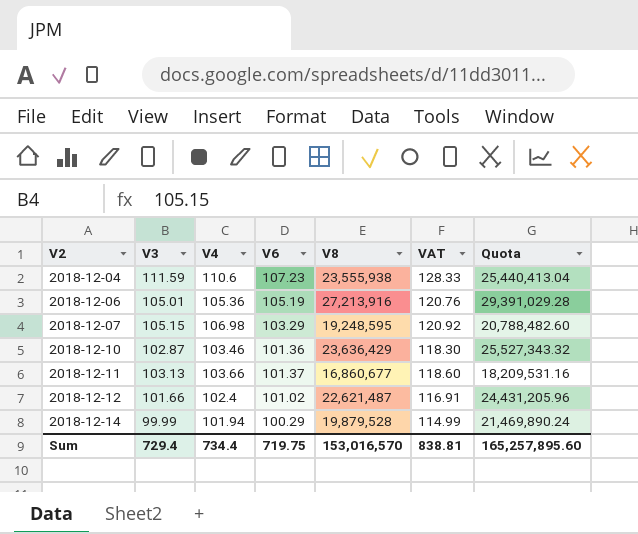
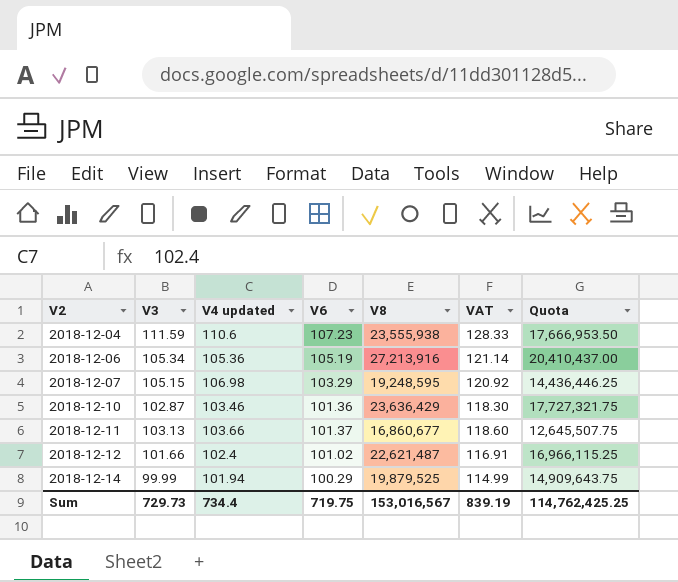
column name: V4 -> V4 updated
column Quota | formula: [V8] * 1.08 -> [V8] * 0.75
2018-12-06 | V3: 105.01 -> 105.34
2018-12-06 | VAT: 120.76 -> 121.14
2018-12-14 | V8: 19,879,528 -> 19,879,525
Sum | V3: 729.4 -> 729.73
Sum | V8: 153,016,570 -> 153,016,567
Sum | VAT: 838.81 -> 839.19
Sum | Quota: 165,257,895.60 -> 114,762,425.25

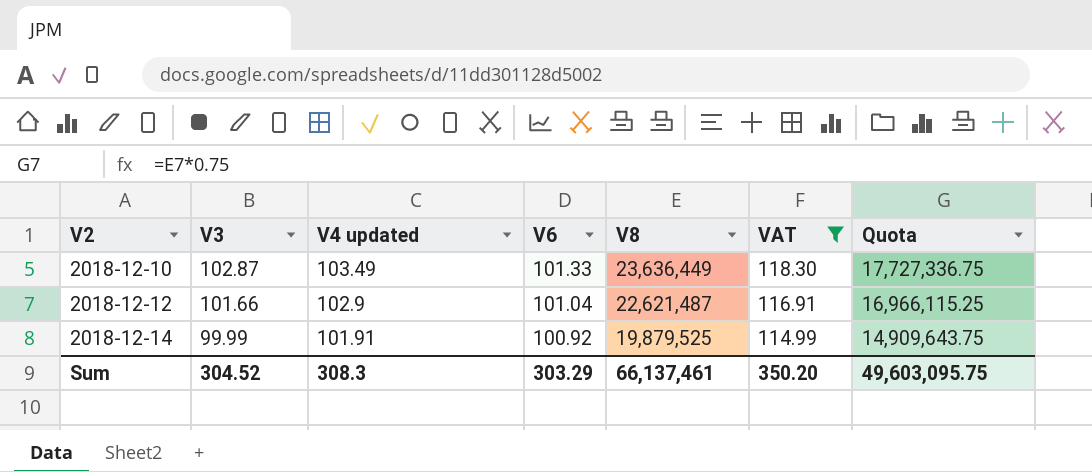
filter: none -> VAT <= 118.30
2018-12-10 | V4 updated: 103.46 -> 103.49
2018-12-10 | V6: 101.36 -> 101.33
2018-12-10 | V8: 23,636,429 -> 23,636,449
2018-12-10 | Quota: 17,727,321.75 -> 17,727,336.75
2018-12-12 | V4 updated: 102.4 -> 102.9
2018-12-12 | V6: 101.02 -> 101.04
2018-12-14 | V4 updated: 101.94 -> 101.91
2018-12-14 | V6: 100.29 -> 100.92
Sum | V3: 729.73 -> 304.52
Sum | V4 updated: 734.4 -> 308.3
Sum | V6: 719.75 -> 303.29
Sum | V8: 153,016,567 -> 66,137,461
Sum | VAT: 839.19 -> 350.20
Sum | Quota: 114,762,425.25 -> 49,603,095.75

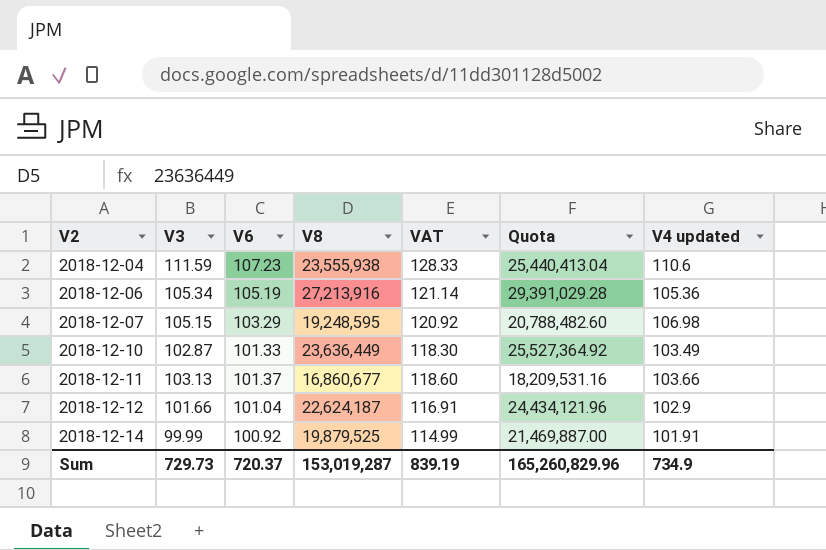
filter: VAT <= 118.30 -> none
column Quota | formula: [V8] * 0.75 -> [V8] * 1.08
column V4 updated | position: 3 -> 7
2018-12-12 | V8: 22,621,487 -> 22,624,187
Sum | V3: 304.52 -> 729.73
Sum | V6: 303.29 -> 720.37
Sum | V8: 66,137,461 -> 153,019,287
Sum | VAT: 350.20 -> 839.19
Sum | Quota: 49,603,095.75 -> 165,260,829.96
Sum | V4 updated: 308.3 -> 734.9

